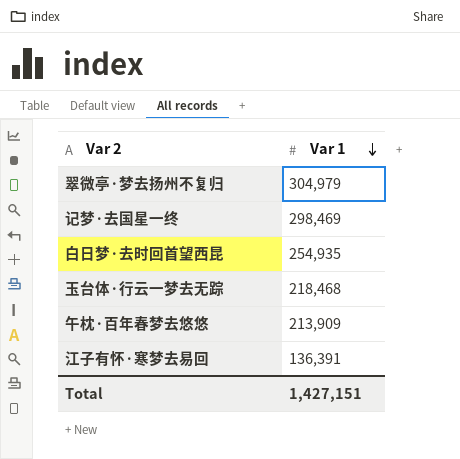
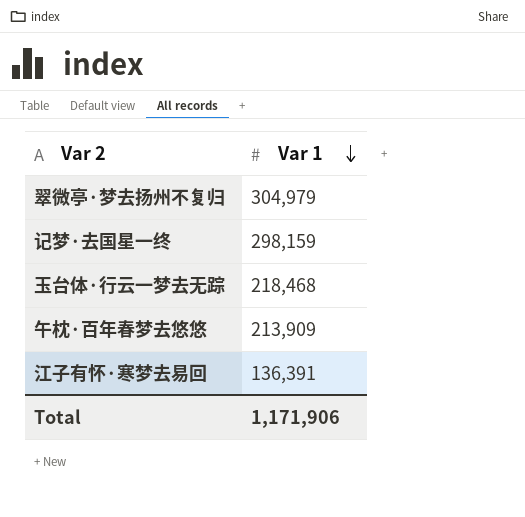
row 白日梦·去时回首望西昆: 254,935 -> none
记梦·去国星一终 | Var 1: 298,469 -> 298,159
Total | Var 1: 1,427,151 -> 1,171,906

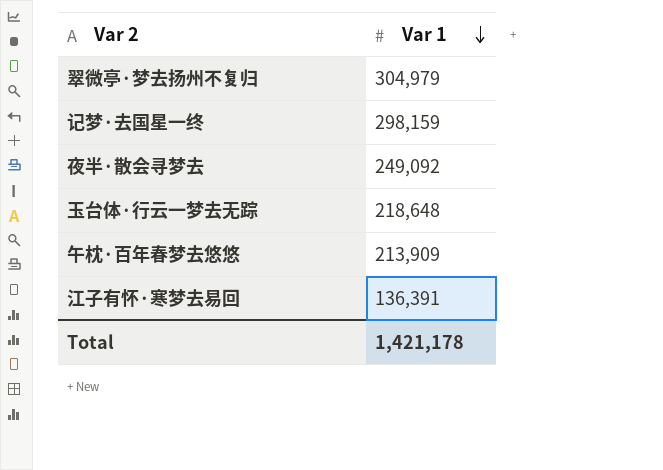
row 夜半·散会寻梦去: none -> 249,092
玉台体·行云一梦去无踪 | Var 1: 218,468 -> 218,648
Total | Var 1: 1,171,906 -> 1,421,178

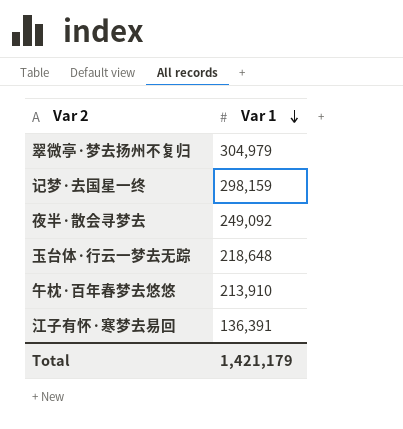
午枕·百年春梦去悠悠 | Var 1: 213,909 -> 213,910
Total | Var 1: 1,421,178 -> 1,421,179

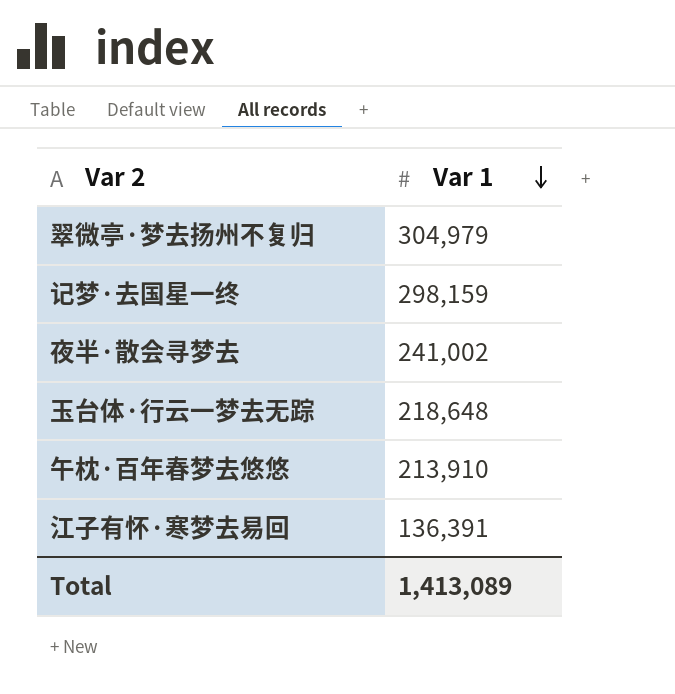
夜半·散会寻梦去 | Var 1: 249,092 -> 241,002
Total | Var 1: 1,421,179 -> 1,413,089

